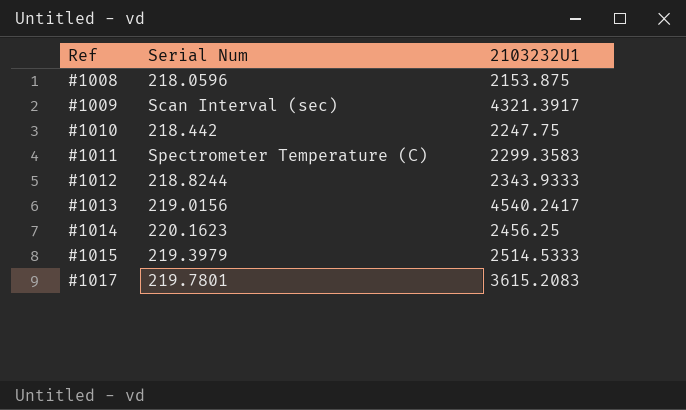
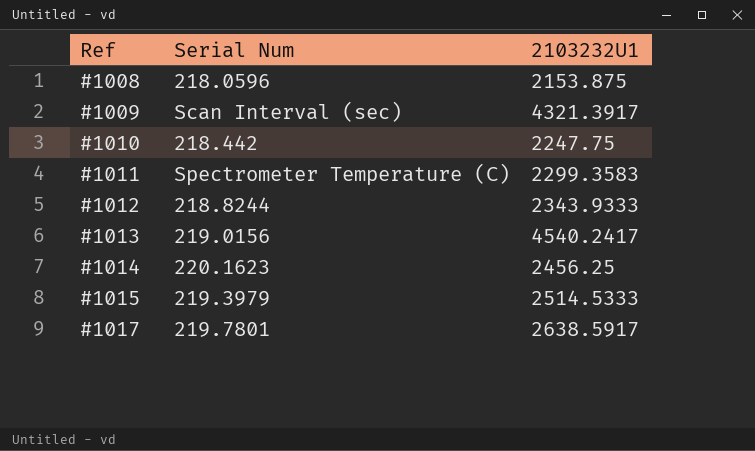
#1017 | 2103232U1: 3615.2083 -> 2638.5917

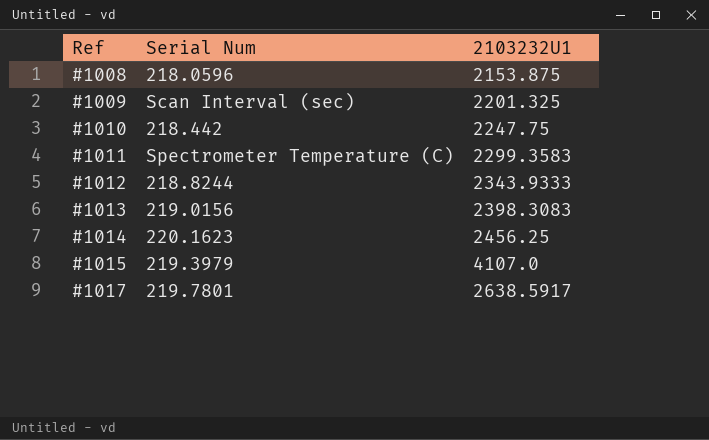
#1009 | 2103232U1: 4321.3917 -> 2201.325
#1013 | 2103232U1: 4540.2417 -> 2398.3083
#1015 | 2103232U1: 2514.5333 -> 4107.0

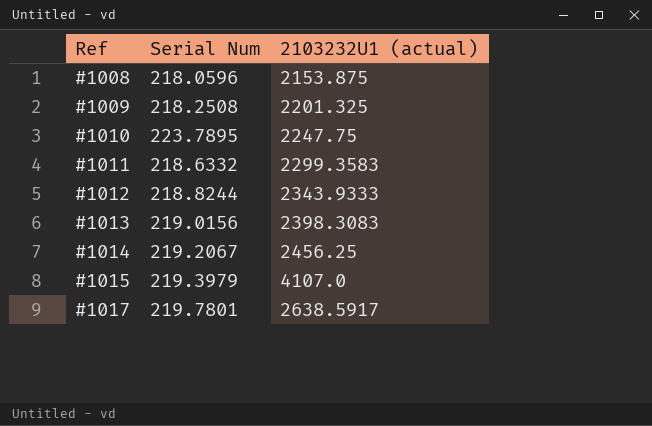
column name: 2103232U1 -> 2103232U1 (actual)
#1009 | Serial Num: Scan Interval (sec) -> 218.2508
#1010 | Serial Num: 218.442 -> 223.7895
#1011 | Serial Num: Spectrometer Temperature (C) -> 218.6332
#1014 | Serial Num: 220.1623 -> 219.2067

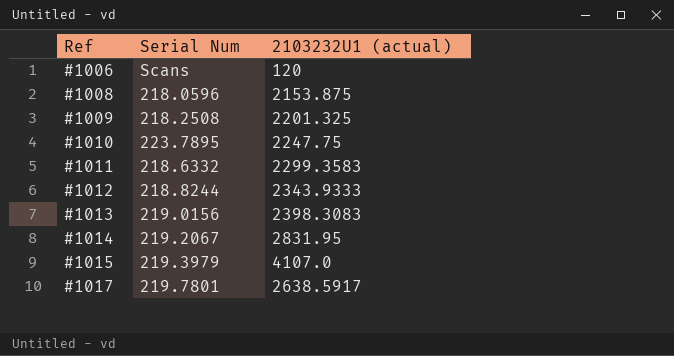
row #1006: none -> Scans | 120
#1014 | 2103232U1 (actual): 2456.25 -> 2831.95

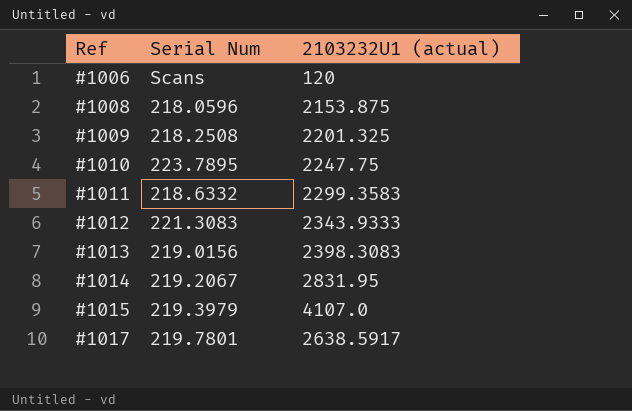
#1012 | Serial Num: 218.8244 -> 221.3083

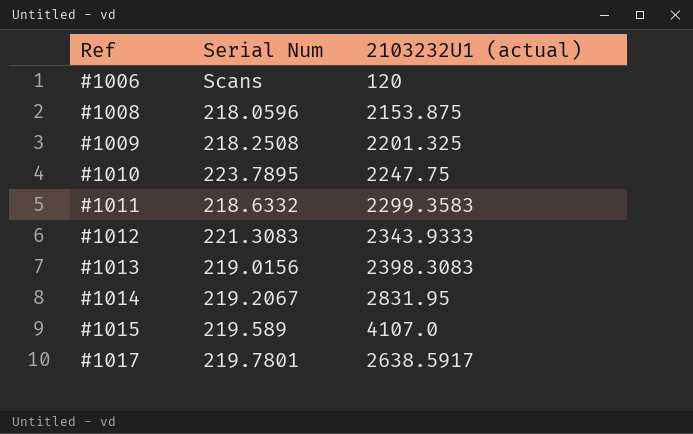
#1015 | Serial Num: 219.3979 -> 219.589

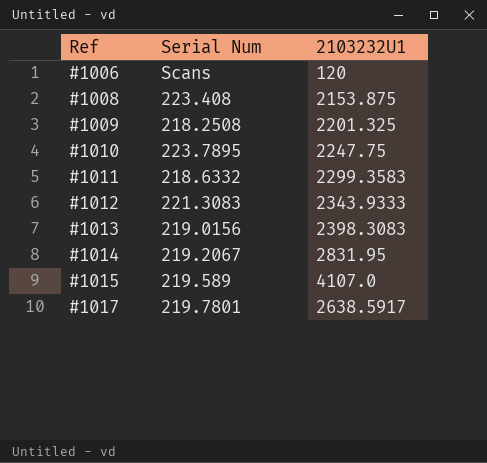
column name: 2103232U1 (actual) -> 2103232U1
#1008 | Serial Num: 218.0596 -> 223.408

